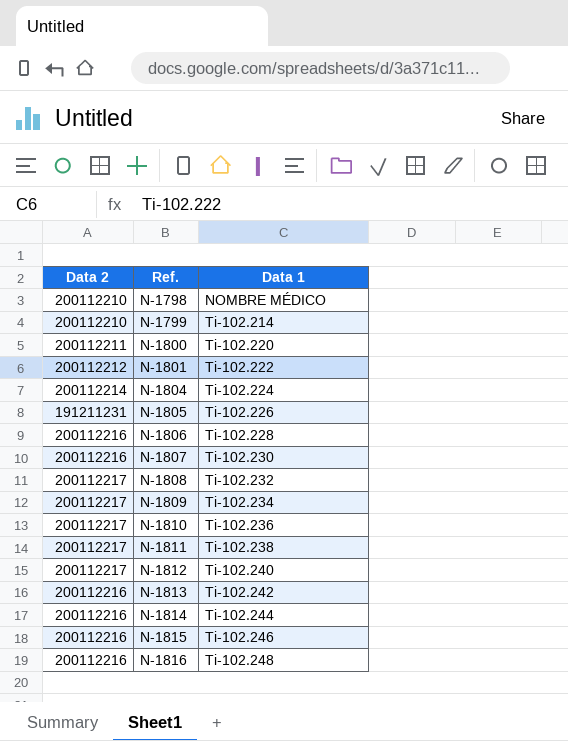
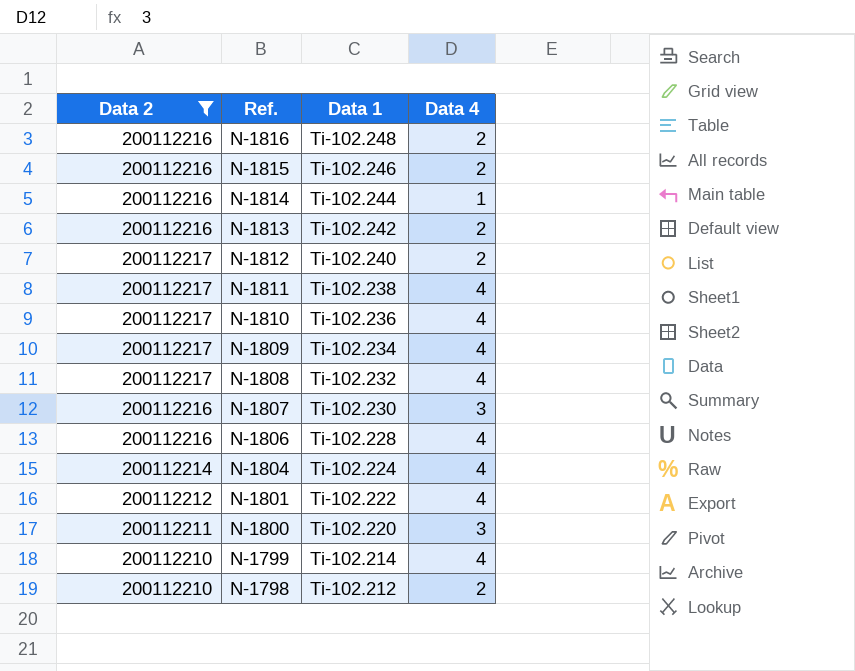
filter: none -> Data 2 != 191211231
row order: Ref. ascending -> Ref. descending
column Data 4 | position: none -> 4
N-1798 | Data 1: NOMBRE MÉDICO -> Ti-102.212

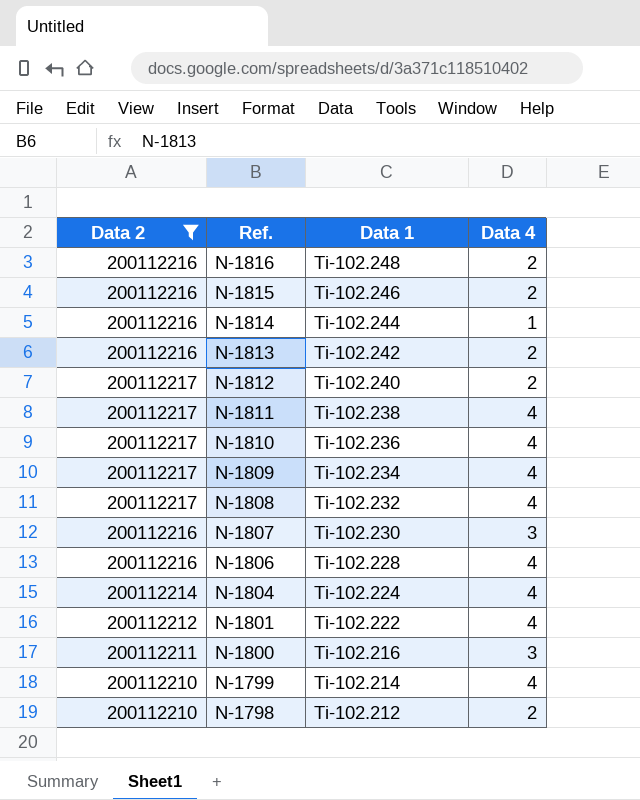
N-1800 | Data 1: Ti-102.220 -> Ti-102.216

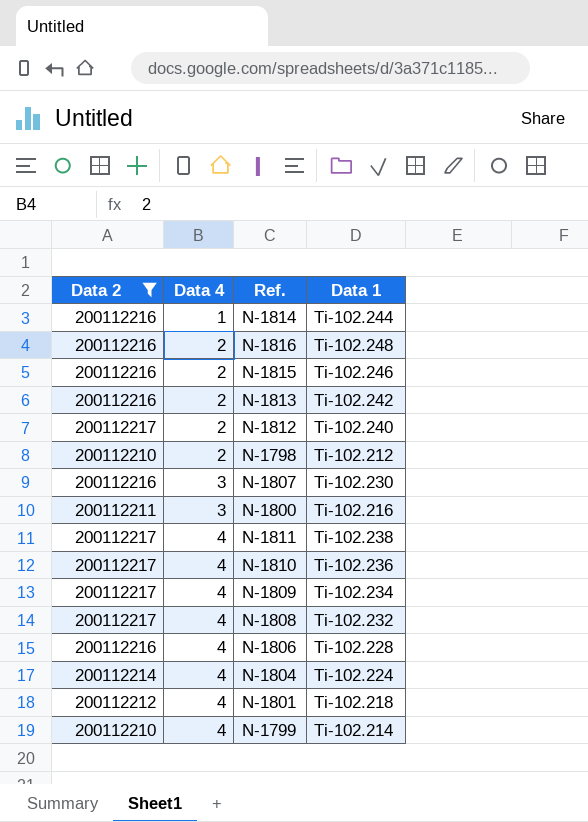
row order: Ref. descending -> Data 4 ascending
column Data 4 | position: 4 -> 2
N-1801 | Data 1: Ti-102.222 -> Ti-102.218

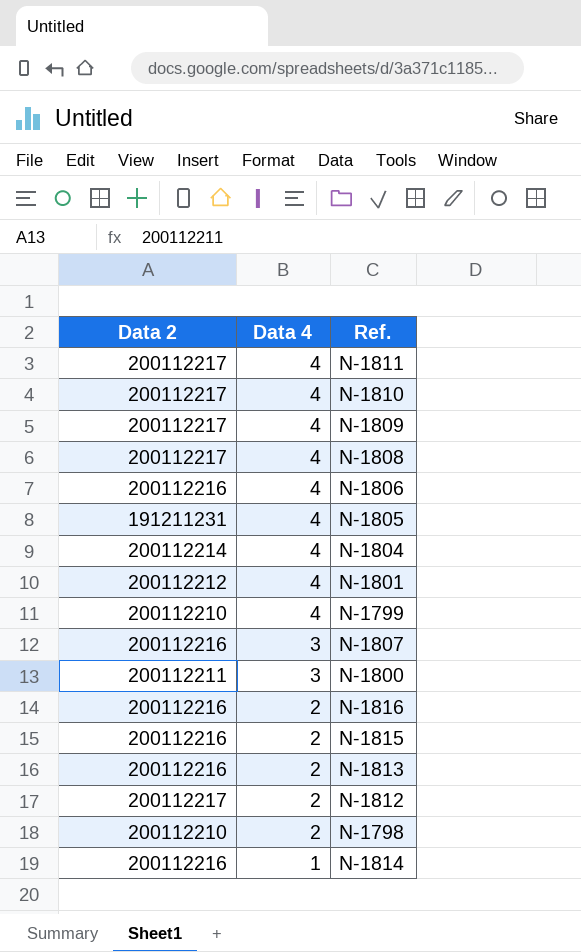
filter: Data 2 != 191211231 -> none
row order: Data 4 ascending -> Data 4 descending
column Data 1 | position: 4 -> none

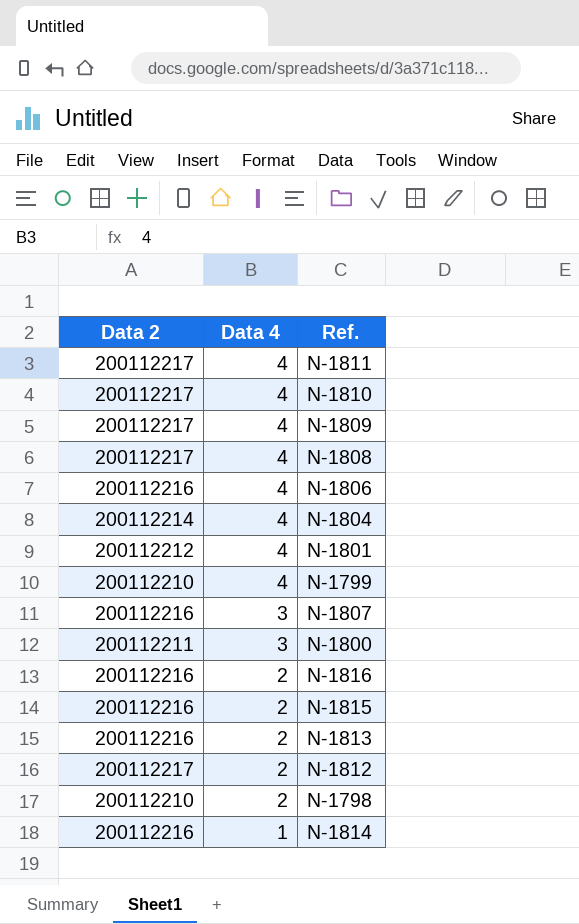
row N-1805: 191211231 | 4 -> none

